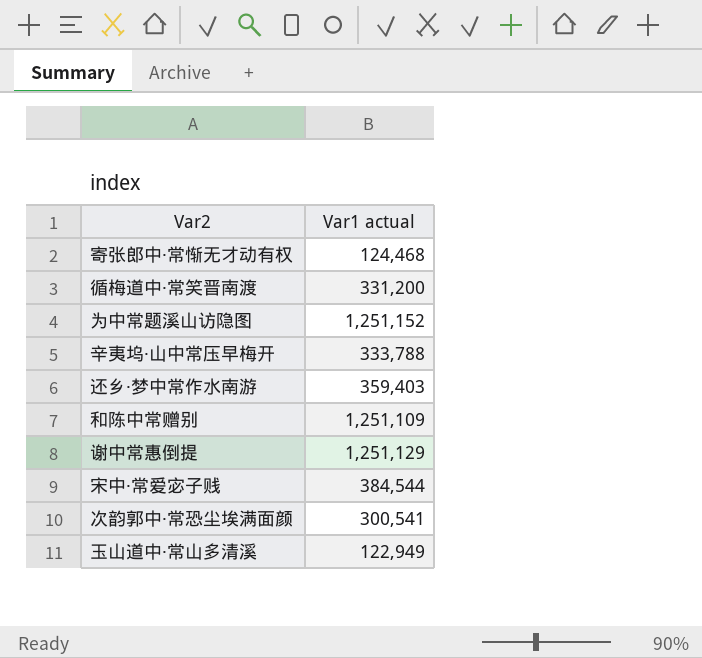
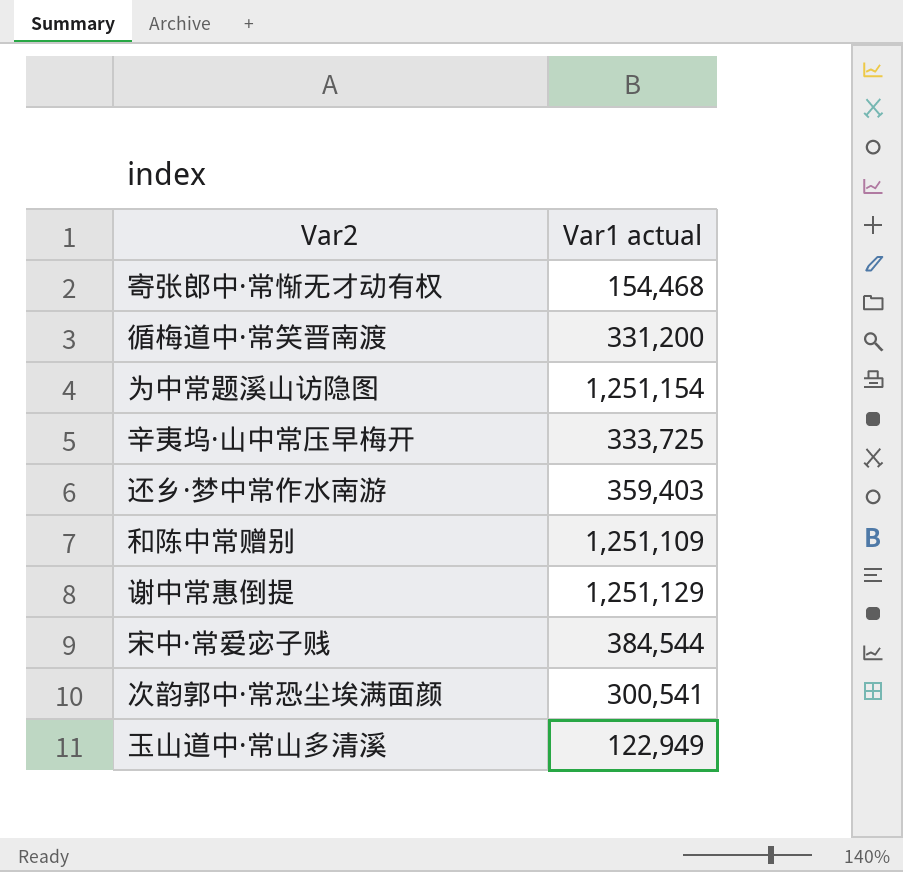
寄张郎中·常惭无才动有权 | Var1 actual: 124,468 -> 154,468
为中常题溪山访隐图 | Var1 actual: 1,251,152 -> 1,251,154
辛夷坞·山中常压早梅开 | Var1 actual: 333,788 -> 333,725

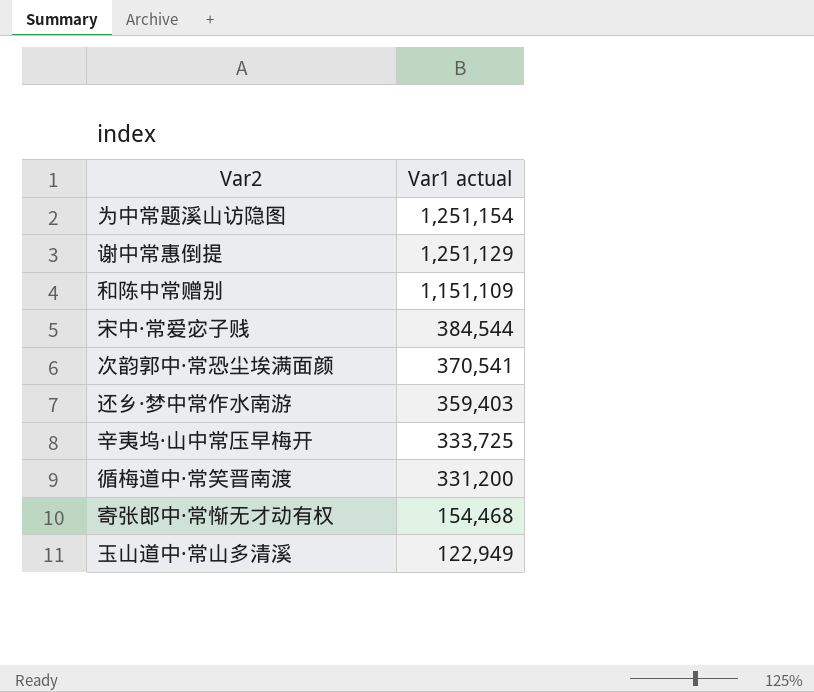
row order: none -> Var1 actual descending
和陈中常赠别 | Var1 actual: 1,251,109 -> 1,151,109
次韵郭中·常恐尘埃满面颜 | Var1 actual: 300,541 -> 370,541

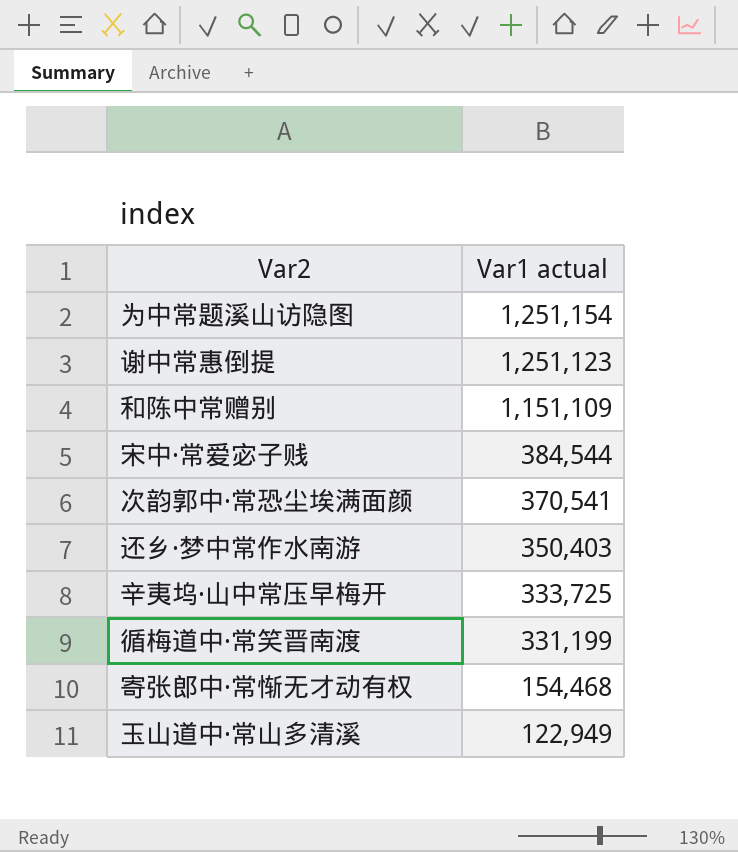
谢中常惠倒提 | Var1 actual: 1,251,129 -> 1,251,123
还乡·梦中常作水南游 | Var1 actual: 359,403 -> 350,403
循梅道中·常笑晋南渡 | Var1 actual: 331,200 -> 331,199

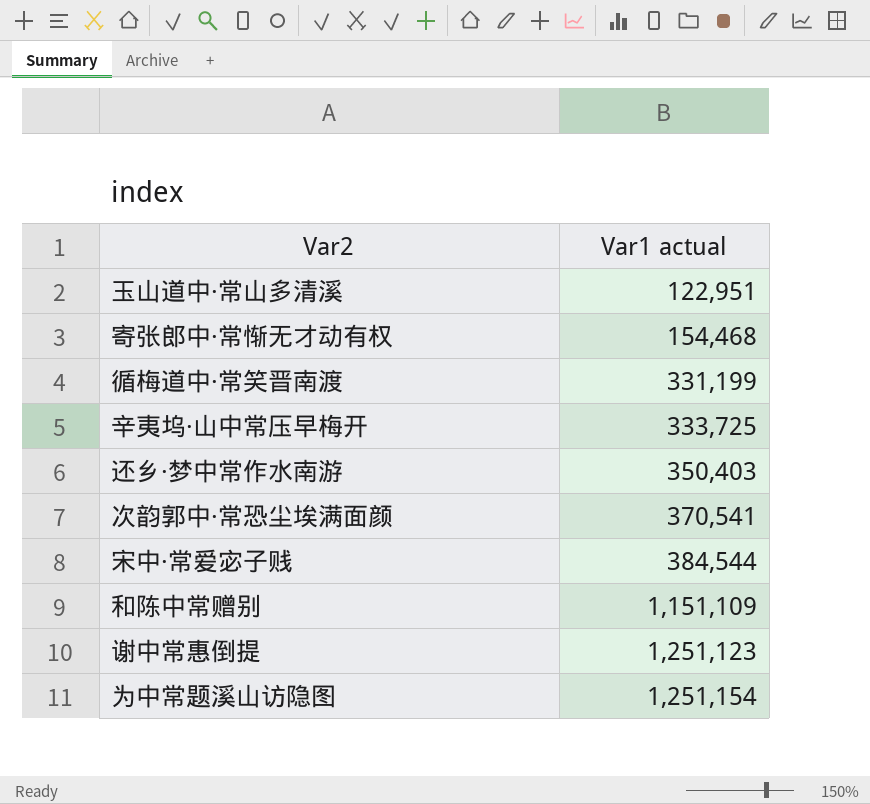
row order: Var1 actual descending -> Var1 actual ascending
玉山道中·常山多清溪 | Var1 actual: 122,949 -> 122,951

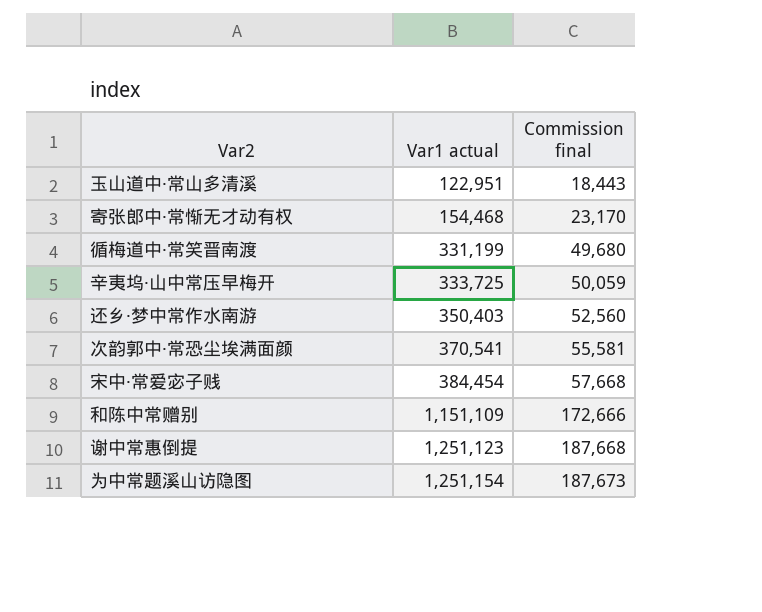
column Commission final | formula: none -> [Var1 actual] * 0.15
宋中·常爱宓子贱 | Var1 actual: 384,544 -> 384,454

